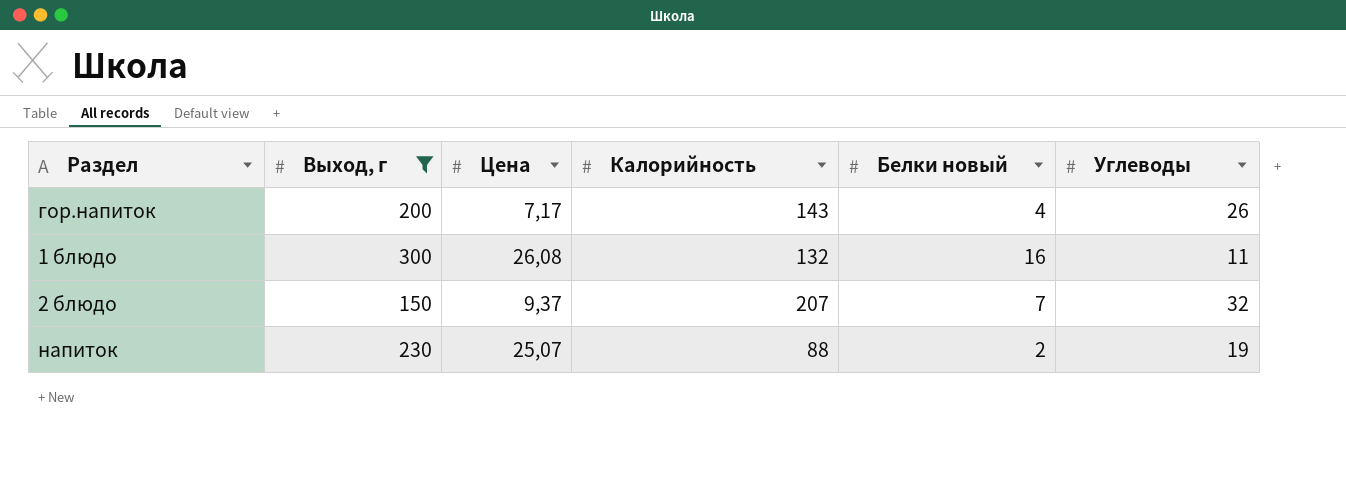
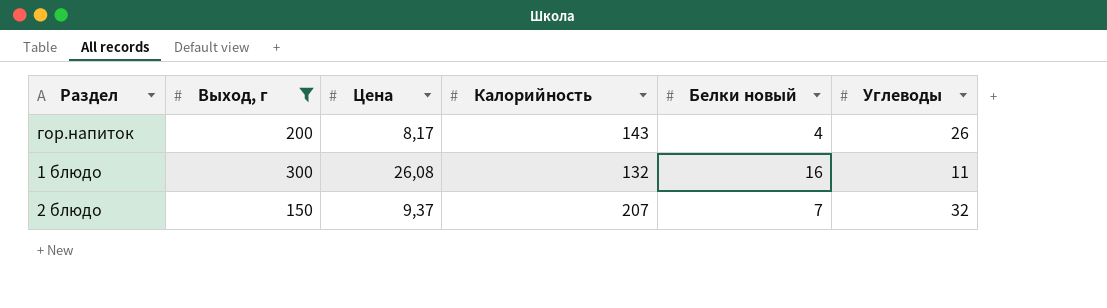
row напиток: 230 | 25,07 | 88 | 2 | 19 -> none
гор.напиток | Цена: 7,17 -> 8,17

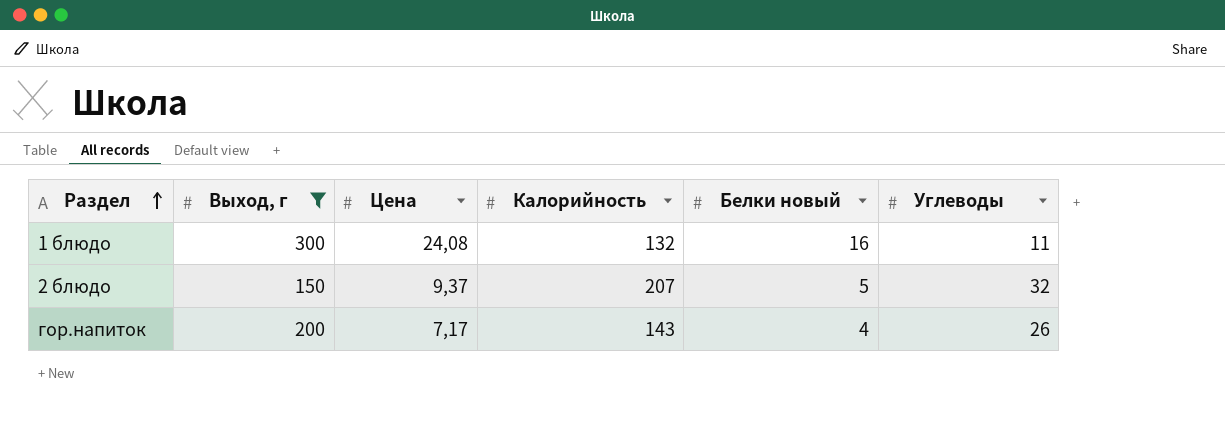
row order: none -> Раздел ascending
1 блюдо | Цена: 26,08 -> 24,08
2 блюдо | Белки новый: 7 -> 5
гор.напиток | Цена: 8,17 -> 7,17

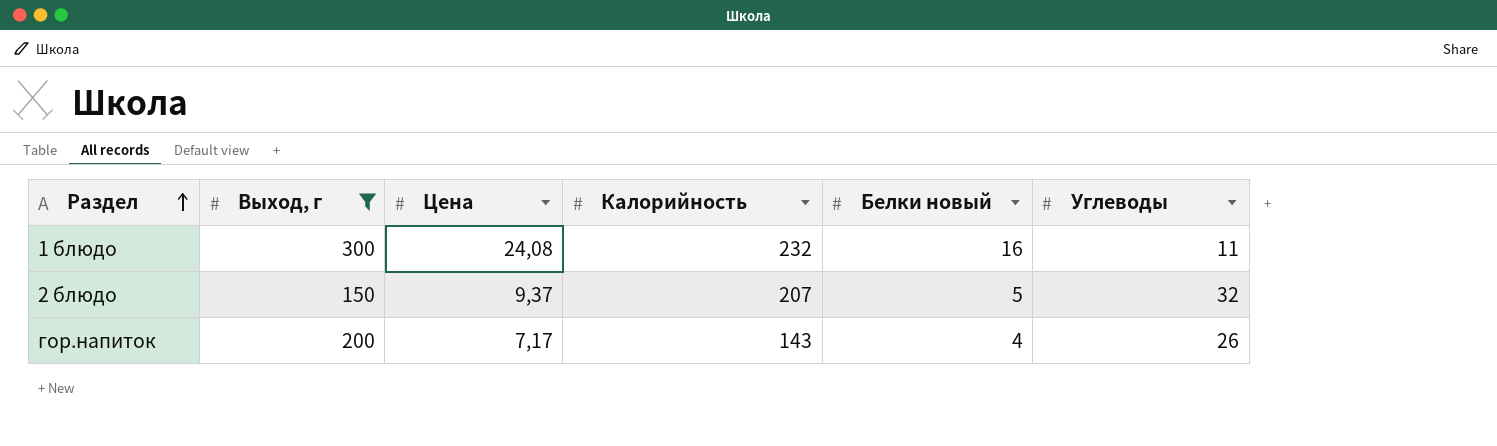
1 блюдо | Калорийность: 132 -> 232

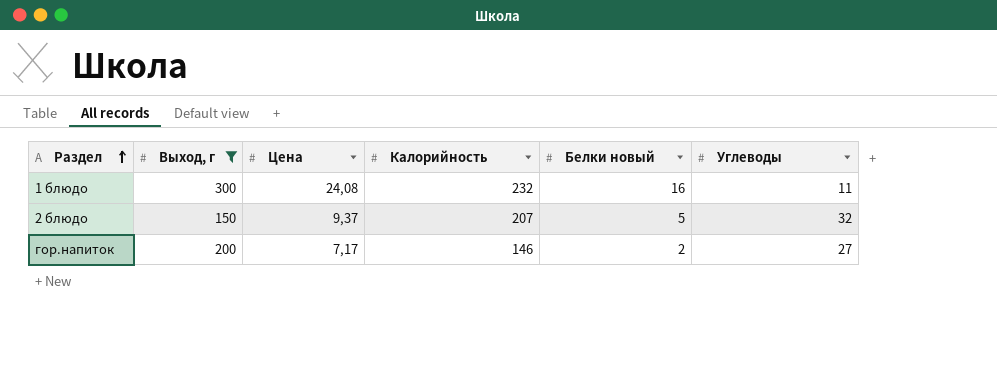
гор.напиток | Калорийность: 143 -> 146
гор.напиток | Белки новый: 4 -> 2
гор.напиток | Углеводы: 26 -> 27

